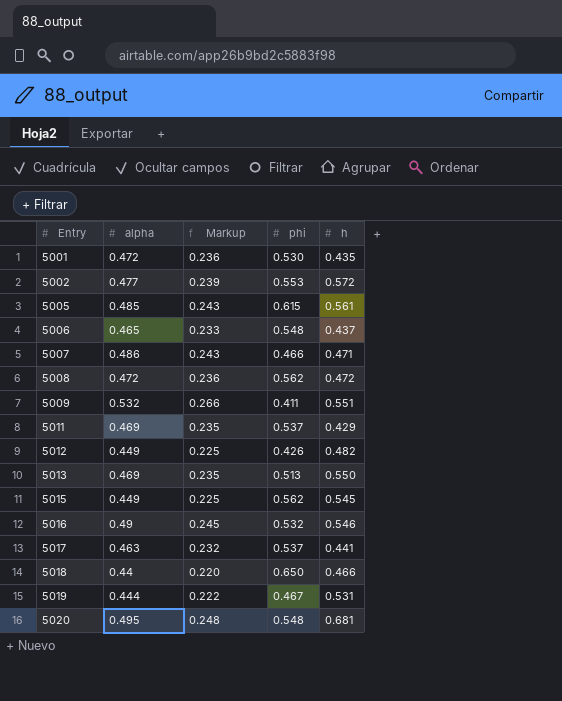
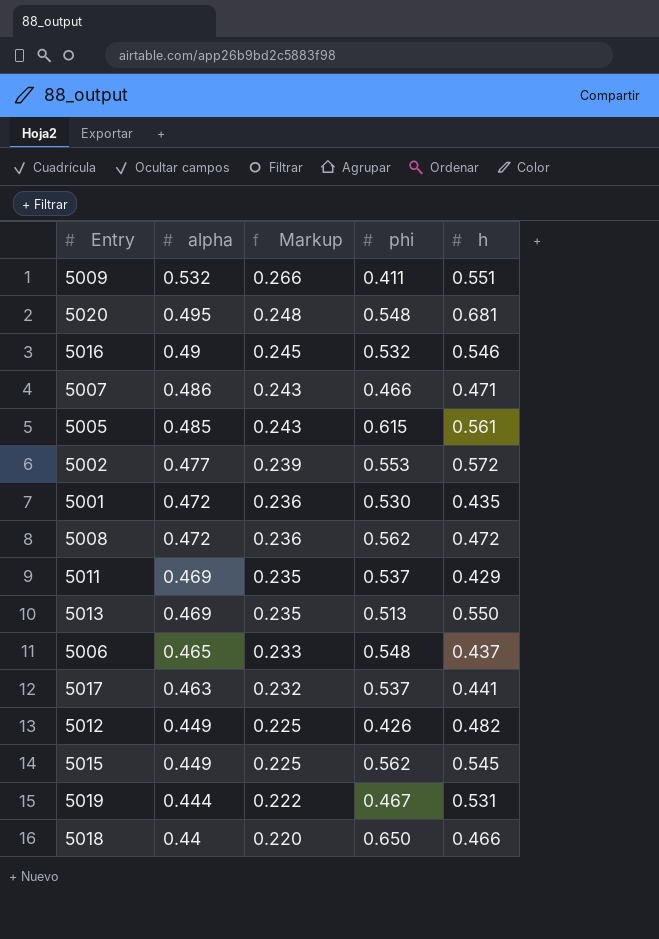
row order: Entry ascending -> alpha descending

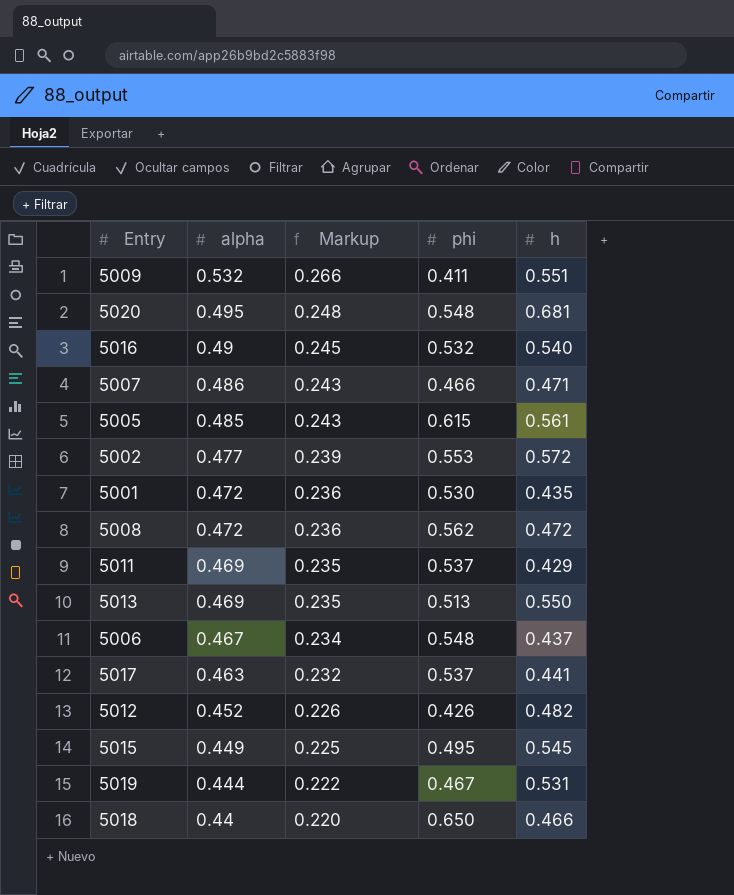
5016 | h: 0.546 -> 0.540
5006 | alpha: 0.465 -> 0.467
5006 | Markup: 0.233 -> 0.234
5012 | alpha: 0.449 -> 0.452
5012 | Markup: 0.225 -> 0.226
5015 | phi: 0.562 -> 0.495

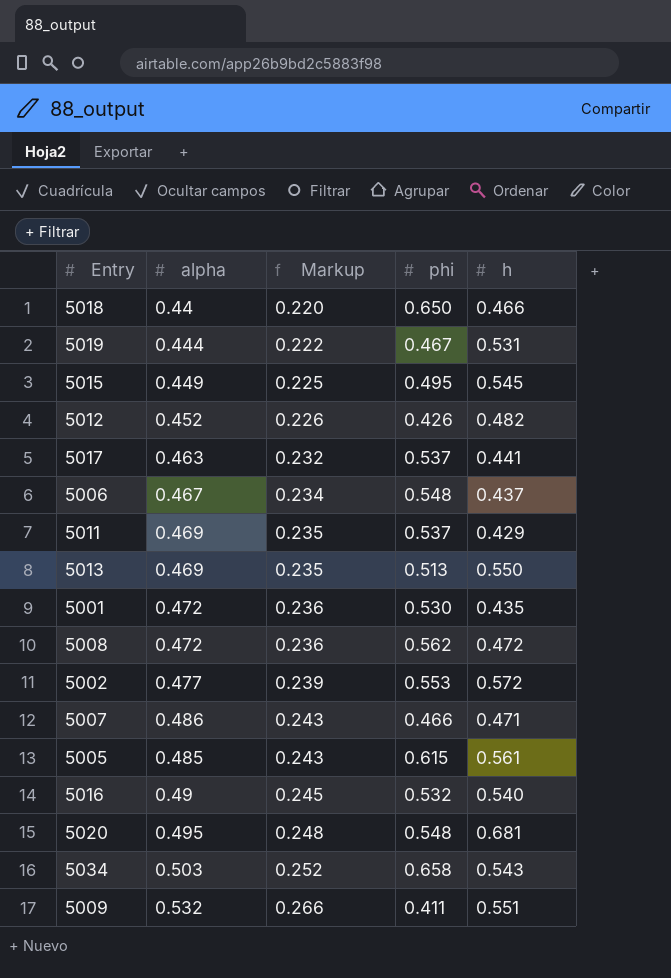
row order: alpha descending -> Markup ascending
row 5034: none -> 0.503 | 0.252 | 0.658 | 0.543

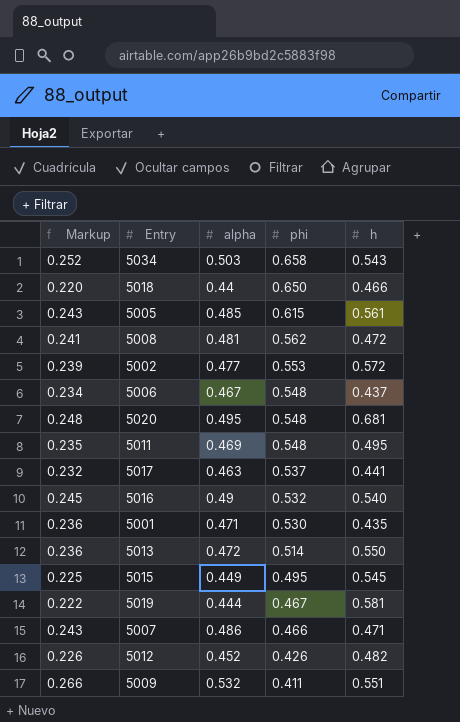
row order: Markup ascending -> phi descending
column Markup | position: 3 -> 1
5008 | Markup: 0.236 -> 0.241
5008 | alpha: 0.472 -> 0.481
5011 | phi: 0.537 -> 0.548
5011 | h: 0.429 -> 0.495
5001 | alpha: 0.472 -> 0.471
5013 | Markup: 0.235 -> 0.236
5013 | alpha: 0.469 -> 0.472
5013 | phi: 0.513 -> 0.514
5019 | h: 0.531 -> 0.581

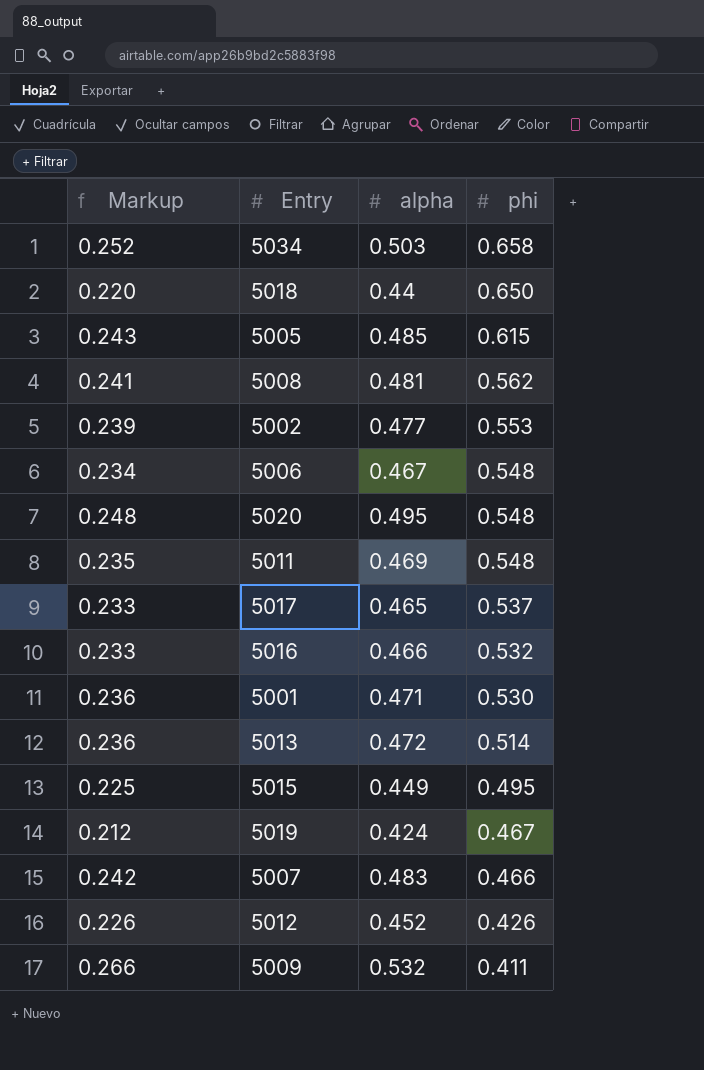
column h | position: 5 -> none
5017 | Markup: 0.232 -> 0.233
5017 | alpha: 0.463 -> 0.465
5016 | Markup: 0.245 -> 0.233
5016 | alpha: 0.49 -> 0.466
5019 | Markup: 0.222 -> 0.212
5019 | alpha: 0.444 -> 0.424
5007 | Markup: 0.243 -> 0.242
5007 | alpha: 0.486 -> 0.483

